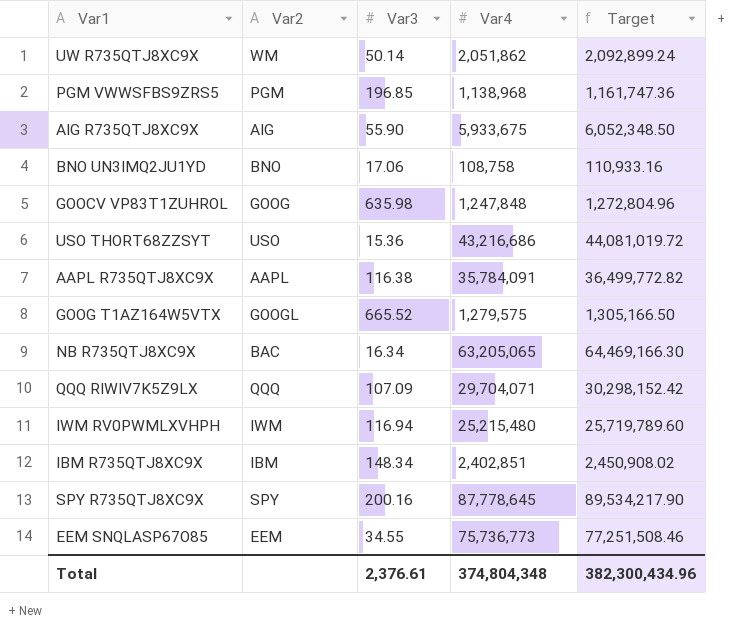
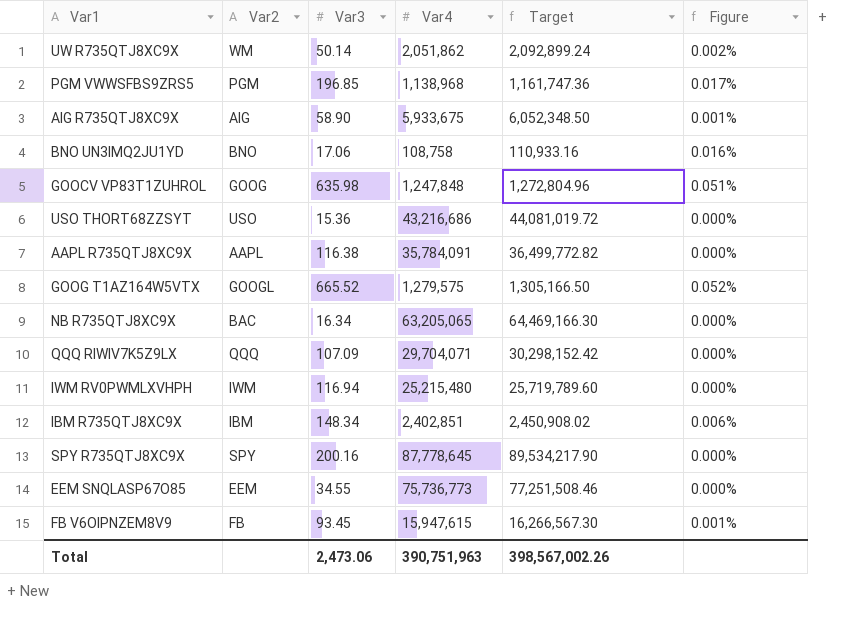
column Figure | formula: none -> [Var3] / [Var4]
AIG R735QTJ8XC9X | Var3: 55.90 -> 58.90
row FB V6OIPNZEM8V9: none -> FB | 93.45 | 15,947,615 | 16,266,567.30 | 0.001%
Total | Var3: 2,376.61 -> 2,473.06
Total | Var4: 374,804,348 -> 390,751,963
Total | Target: 382,300,434.96 -> 398,567,002.26

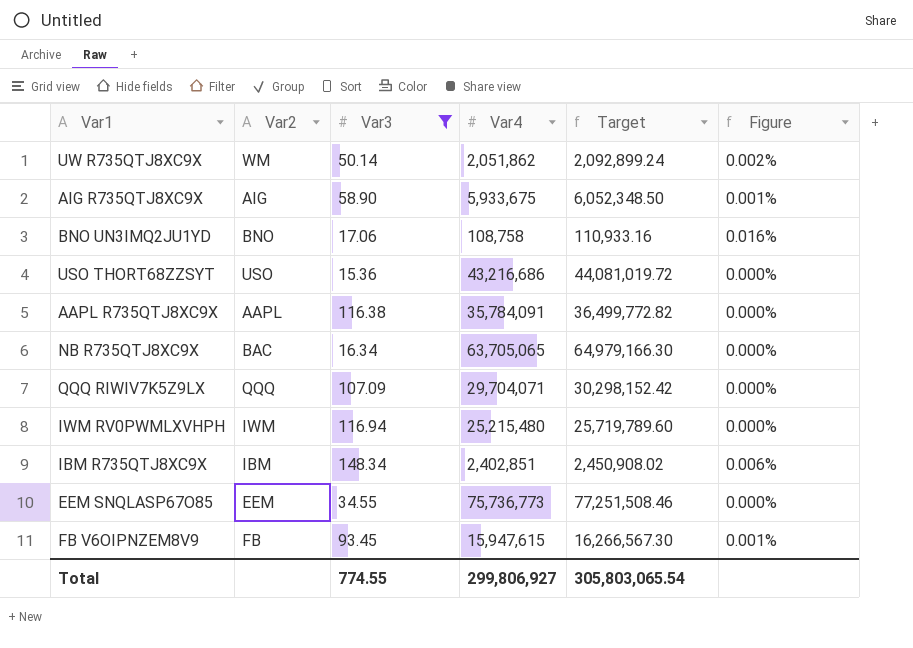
filter: none -> Var3 <= 148.34
NB R735QTJ8XC9X | Var4: 63,205,065 -> 63,705,065
NB R735QTJ8XC9X | Target: 64,469,166.30 -> 64,979,166.30
Total | Var3: 2,473.06 -> 774.55
Total | Var4: 390,751,963 -> 299,806,927
Total | Target: 398,567,002.26 -> 305,803,065.54

